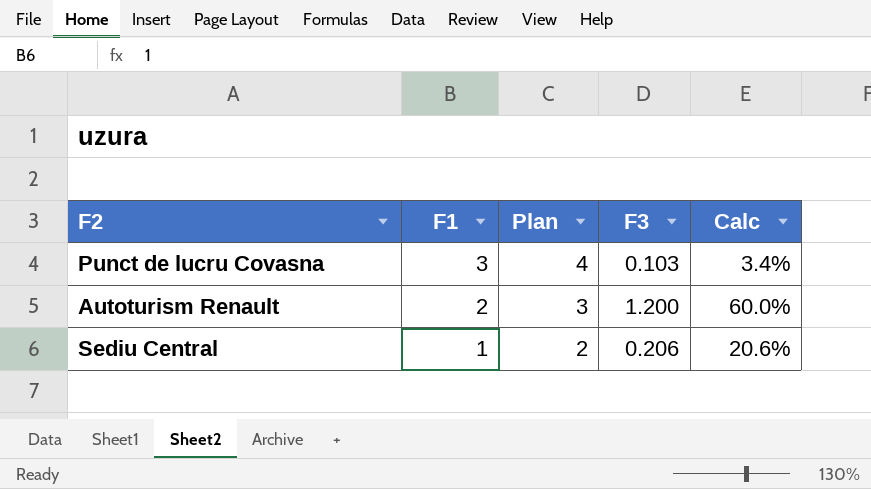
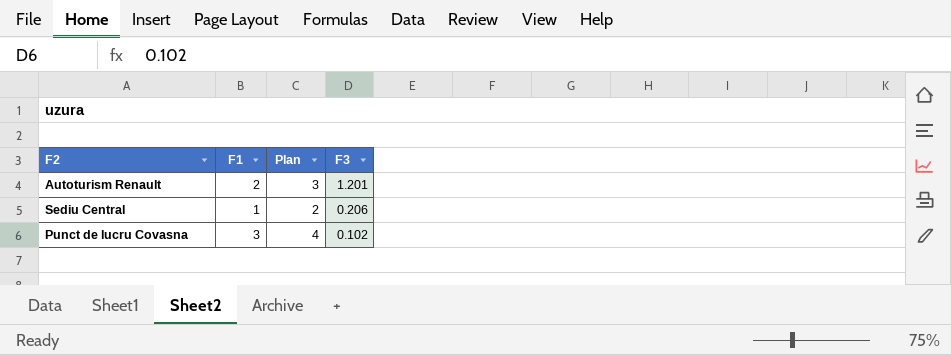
row order: F1 descending -> F3 descending
column Calc | formula: [F3] / [F1] -> none
Autoturism Renault | F3: 1.200 -> 1.201
Punct de lucru Covasna | F3: 0.103 -> 0.102

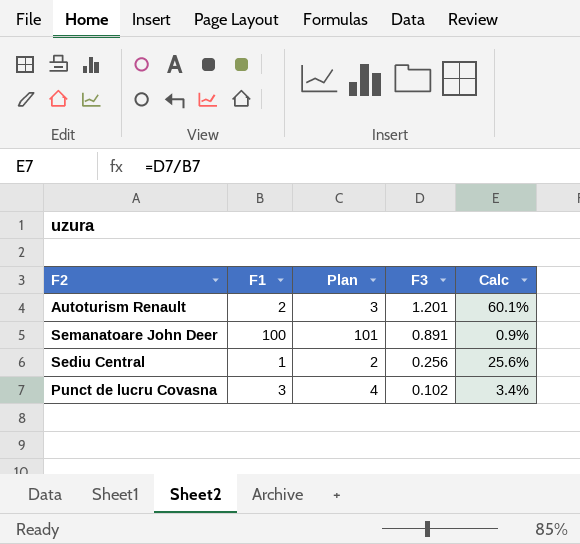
column Calc | formula: none -> [F3] / [F1]
row Semanatoare John Deer: none -> 100 | 101 | 0.891 | 0.9%
Sediu Central | F3: 0.206 -> 0.256

